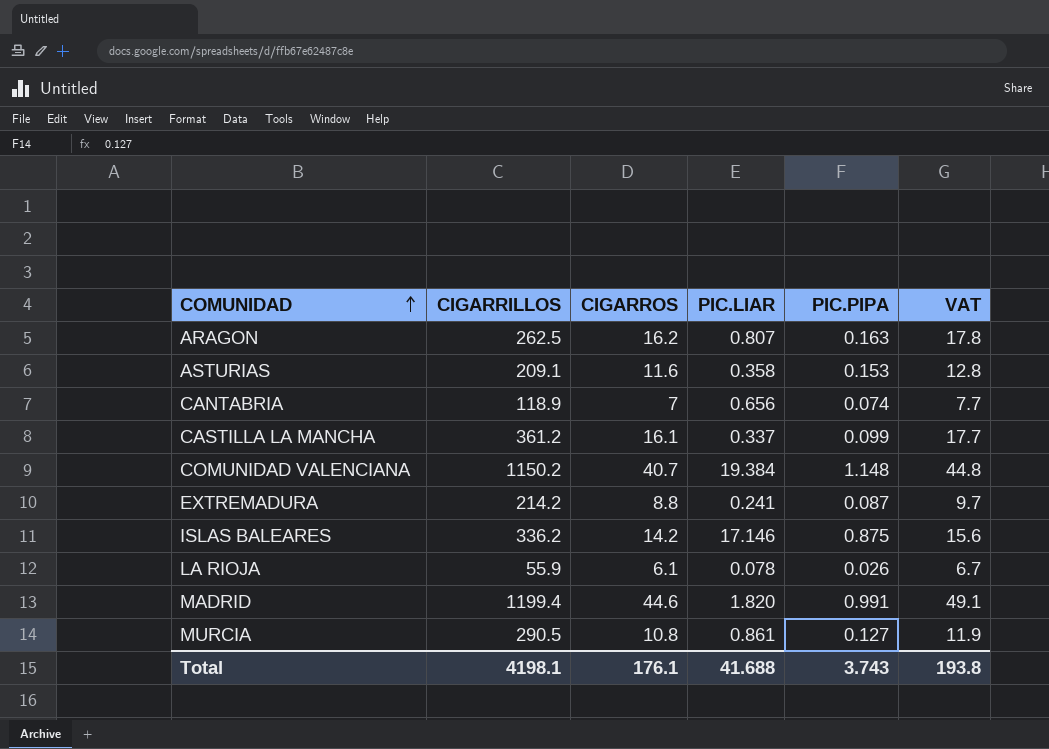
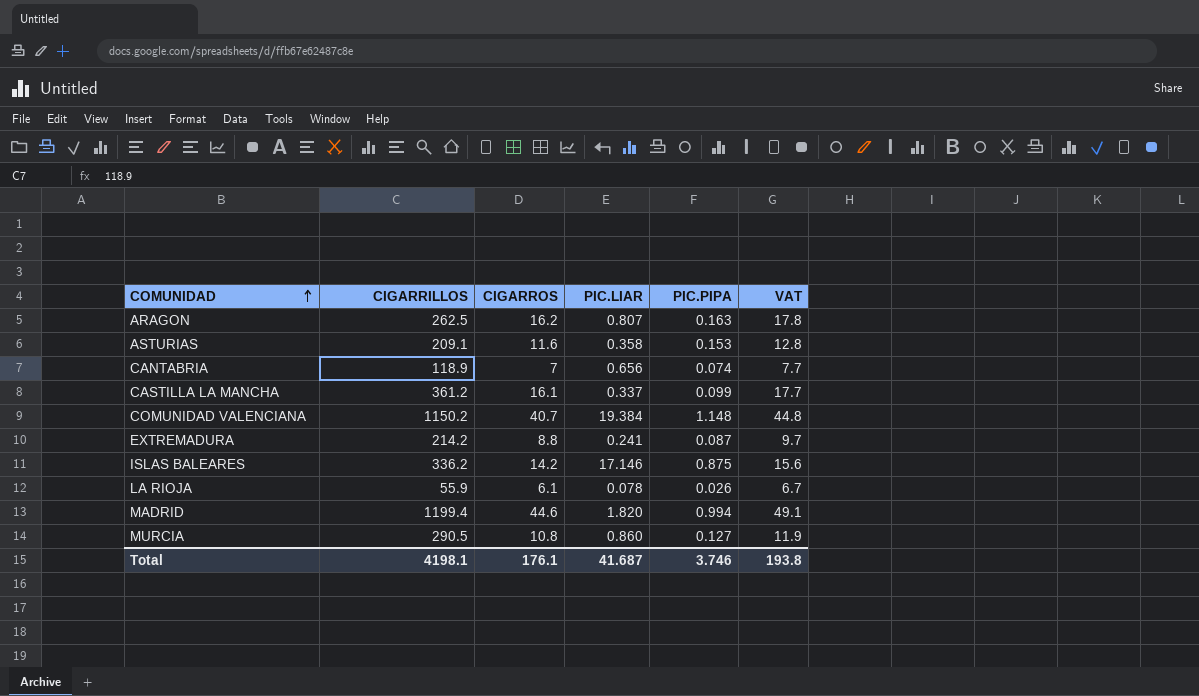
MADRID | PIC.PIPA: 0.991 -> 0.994
MURCIA | PIC.LIAR: 0.861 -> 0.860
Total | PIC.LIAR: 41.688 -> 41.687
Total | PIC.PIPA: 3.743 -> 3.746

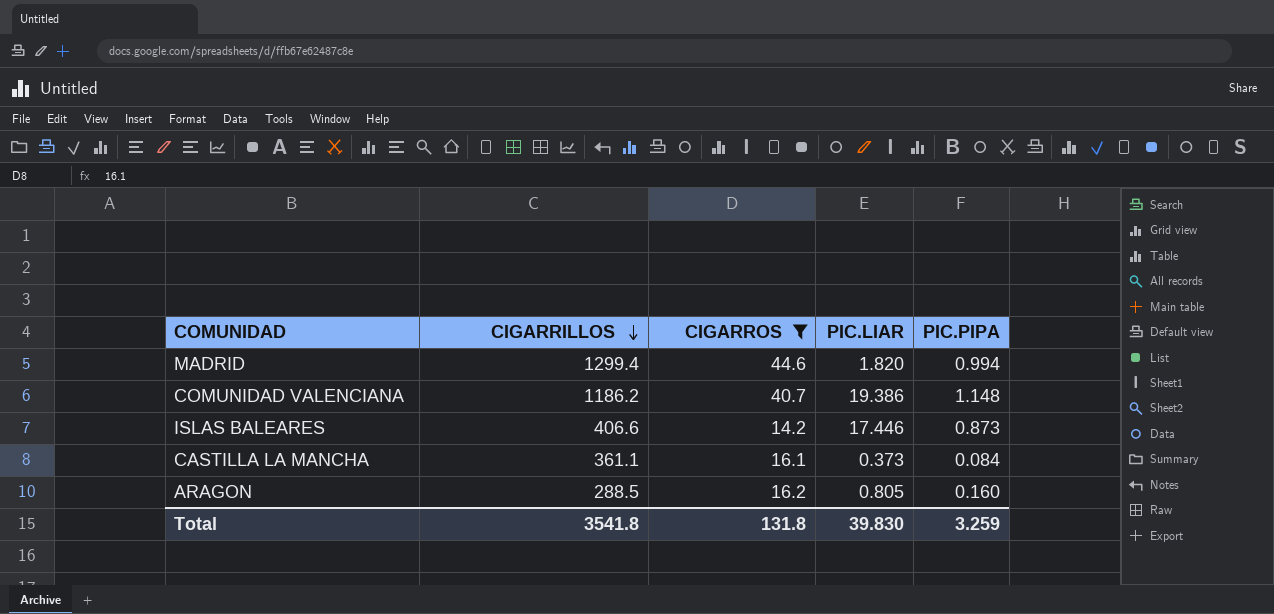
filter: none -> CIGARROS >= 14.2
row order: COMUNIDAD ascending -> CIGARRILLOS descending
column VAT | formula: [CIGARROS] * 1.1 -> none
MADRID | CIGARRILLOS: 1199.4 -> 1299.4
COMUNIDAD VALENCIANA | CIGARRILLOS: 1150.2 -> 1186.2
COMUNIDAD VALENCIANA | PIC.LIAR: 19.384 -> 19.386
ISLAS BALEARES | CIGARRILLOS: 336.2 -> 406.6
ISLAS BALEARES | PIC.LIAR: 17.146 -> 17.446
ISLAS BALEARES | PIC.PIPA: 0.875 -> 0.873
CASTILLA LA MANCHA | CIGARRILLOS: 361.2 -> 361.1
CASTILLA LA MANCHA | PIC.LIAR: 0.337 -> 0.373
CASTILLA LA MANCHA | PIC.PIPA: 0.099 -> 0.084
ARAGON | CIGARRILLOS: 262.5 -> 288.5
ARAGON | PIC.LIAR: 0.807 -> 0.805
ARAGON | PIC.PIPA: 0.163 -> 0.160
Total | CIGARRILLOS: 4198.1 -> 3541.8
Total | CIGARROS: 176.1 -> 131.8
Total | PIC.LIAR: 41.687 -> 39.830
Total | PIC.PIPA: 3.746 -> 3.259

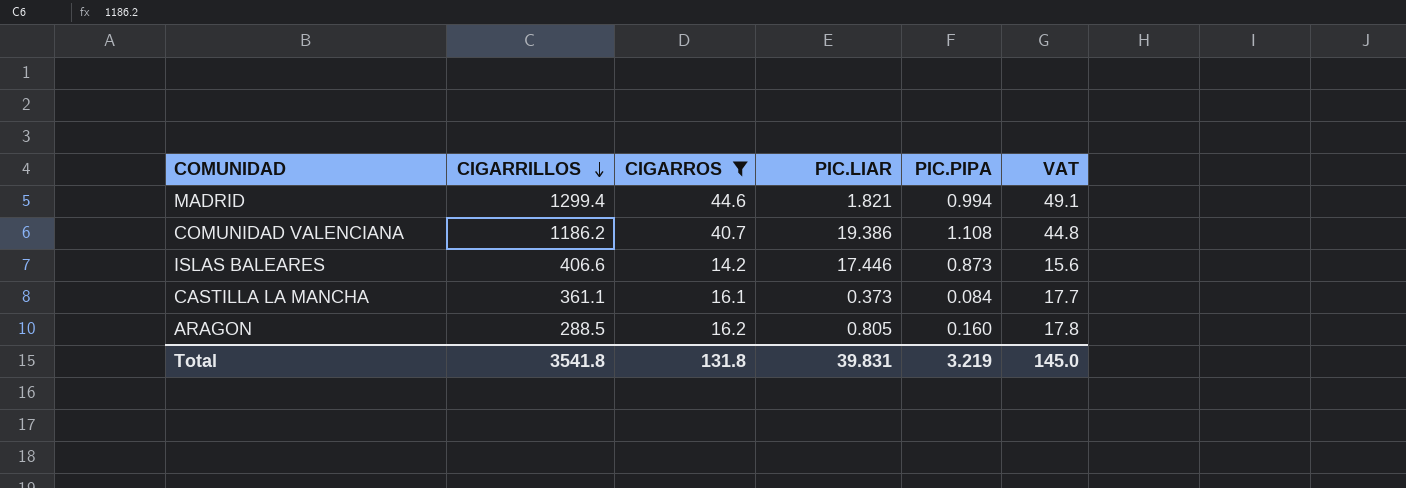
column VAT | formula: none -> [CIGARROS] * 1.1
MADRID | PIC.LIAR: 1.820 -> 1.821
COMUNIDAD VALENCIANA | PIC.PIPA: 1.148 -> 1.108
Total | PIC.LIAR: 39.830 -> 39.831
Total | PIC.PIPA: 3.259 -> 3.219

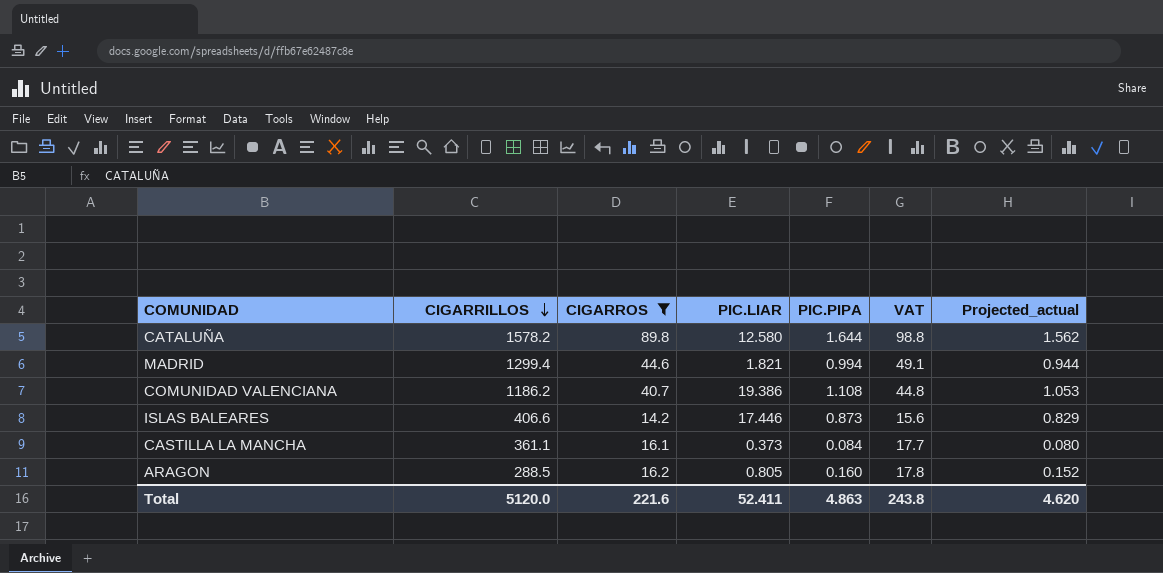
column Projected_actual | formula: none -> [PIC.PIPA] * 0.95
row CATALUÑA: none -> 1578.2 | 89.8 | 12.580 | 1.644 | 98.8 | 1.562
Total | CIGARRILLOS: 3541.8 -> 5120.0
Total | CIGARROS: 131.8 -> 221.6
Total | PIC.LIAR: 39.831 -> 52.411
Total | PIC.PIPA: 3.219 -> 4.863
Total | VAT: 145.0 -> 243.8

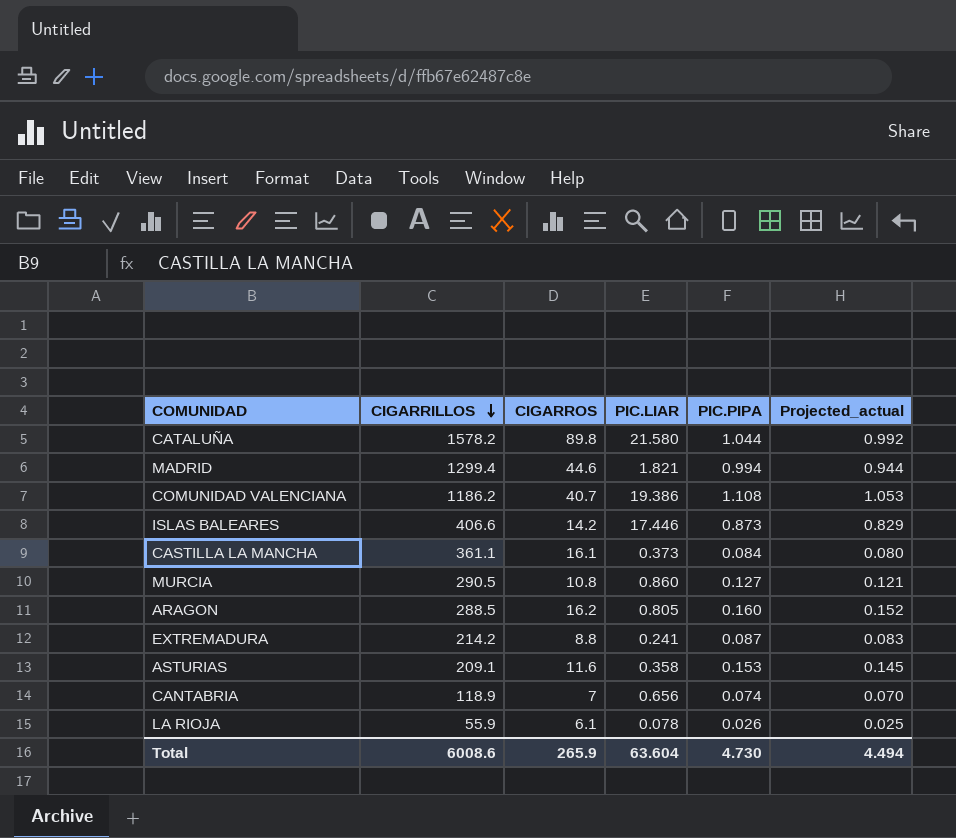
filter: CIGARROS >= 14.2 -> none
column VAT | formula: [CIGARROS] * 1.1 -> none
CATALUÑA | PIC.LIAR: 12.580 -> 21.580
CATALUÑA | PIC.PIPA: 1.644 -> 1.044
CATALUÑA | Projected_actual: 1.562 -> 0.992
Total | CIGARRILLOS: 5120.0 -> 6008.6
Total | CIGARROS: 221.6 -> 265.9
Total | PIC.LIAR: 52.411 -> 63.604
Total | PIC.PIPA: 4.863 -> 4.730
Total | Projected_actual: 4.620 -> 4.494

